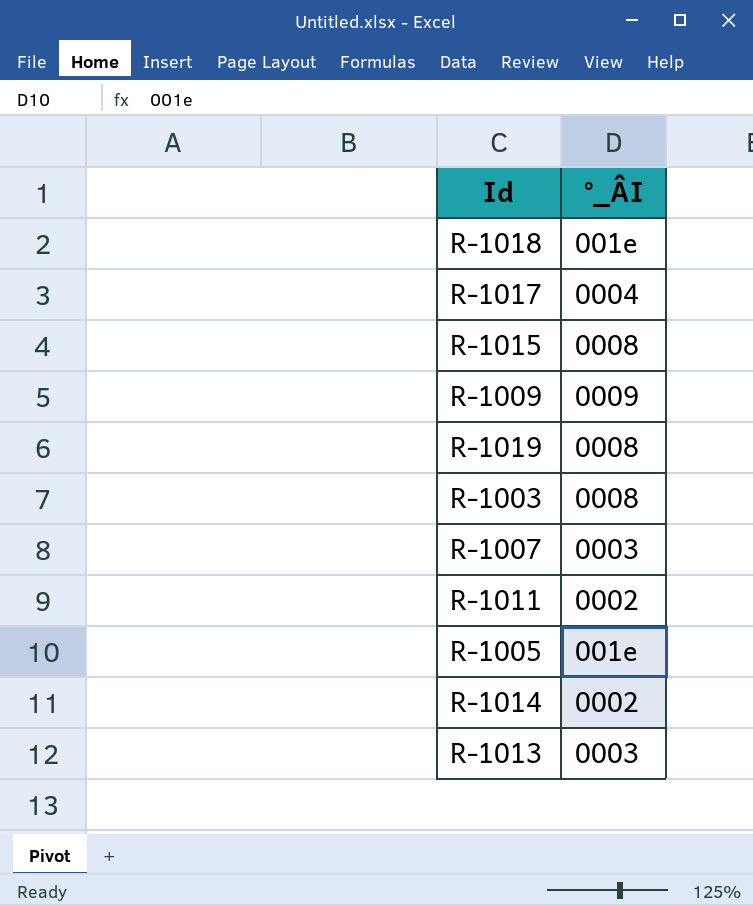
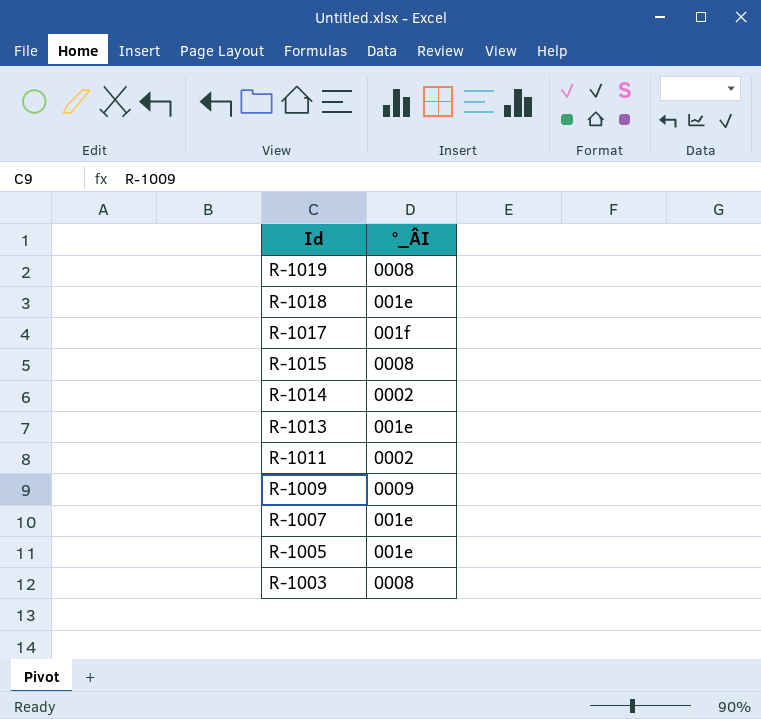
row order: none -> Id descending
R-1017 | °_ÂI: 0004 -> 001f
R-1013 | °_ÂI: 0003 -> 001e
R-1007 | °_ÂI: 0003 -> 001e

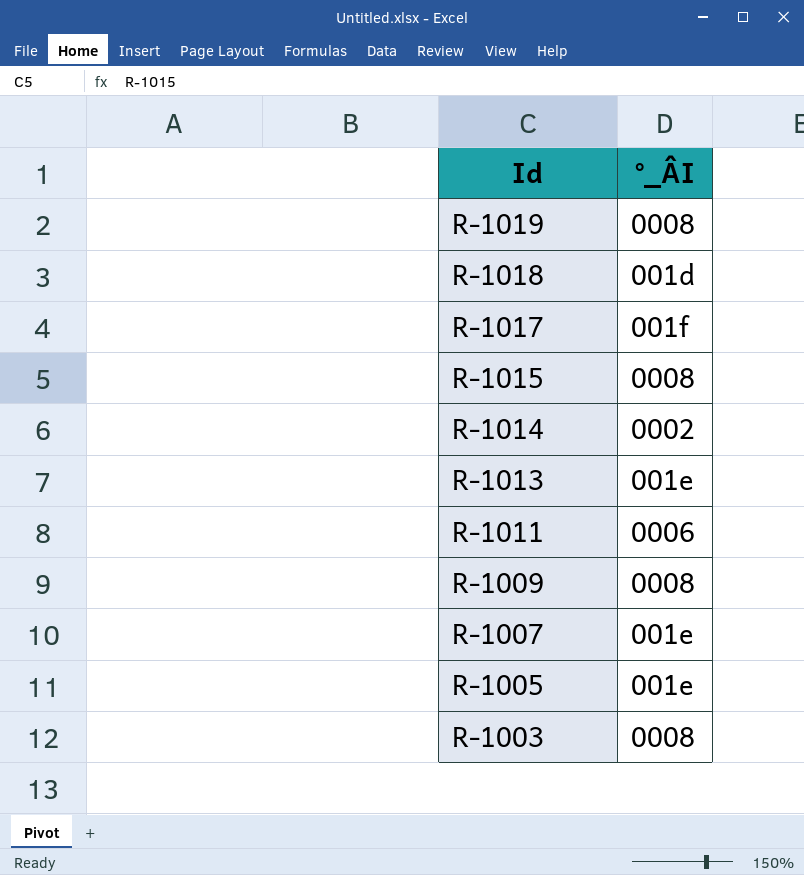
R-1018 | °_ÂI: 001e -> 001d
R-1011 | °_ÂI: 0002 -> 0006
R-1009 | °_ÂI: 0009 -> 0008

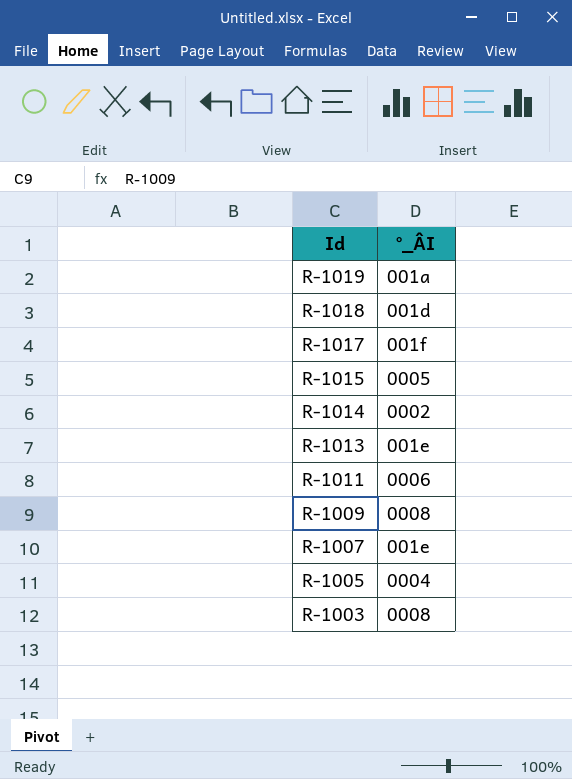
R-1019 | °_ÂI: 0008 -> 001a
R-1015 | °_ÂI: 0008 -> 0005
R-1005 | °_ÂI: 001e -> 0004

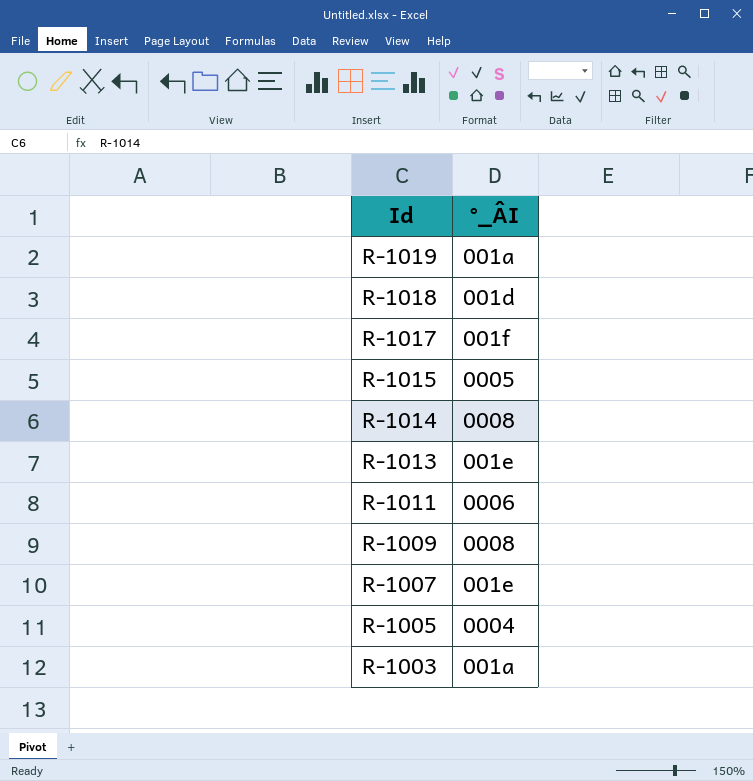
R-1014 | °_ÂI: 0002 -> 0008
R-1003 | °_ÂI: 0008 -> 001a

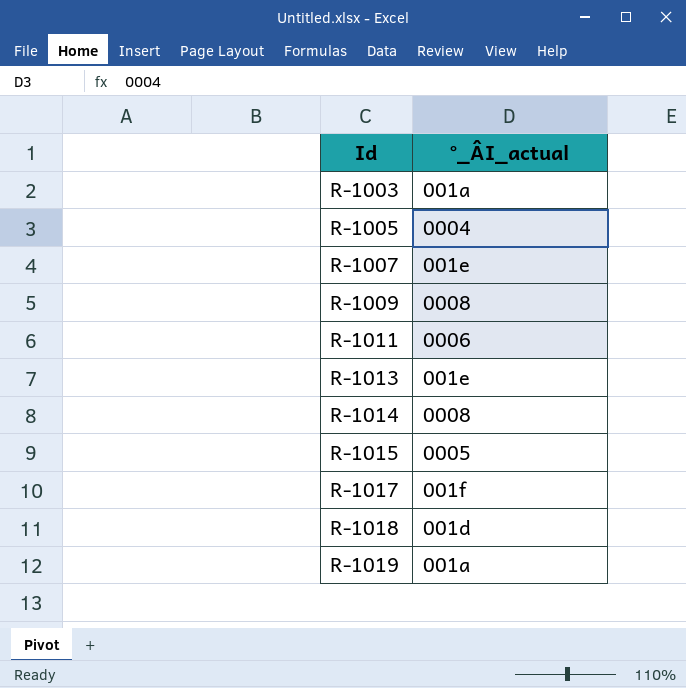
row order: Id descending -> Id ascending
column name: °_ÂI -> °_ÂI_actual

